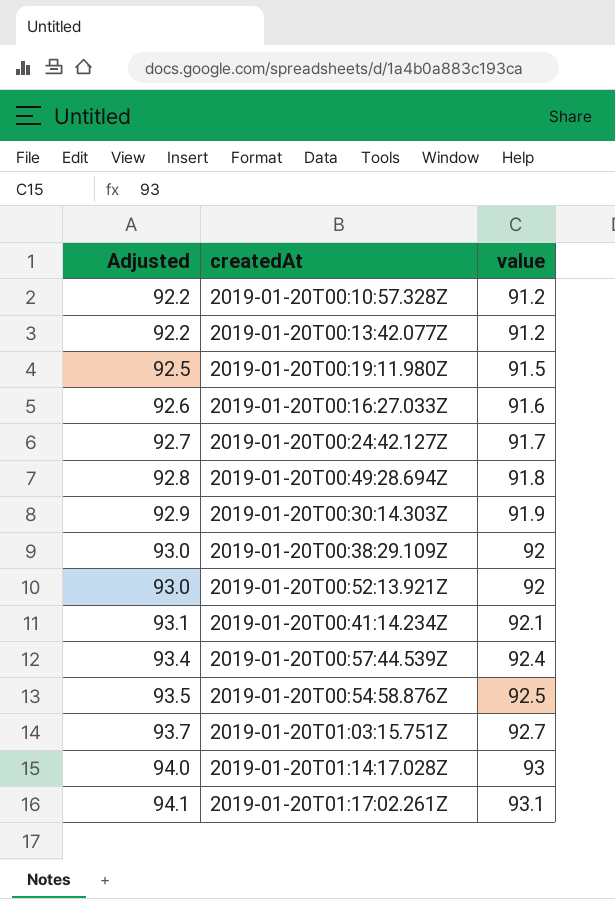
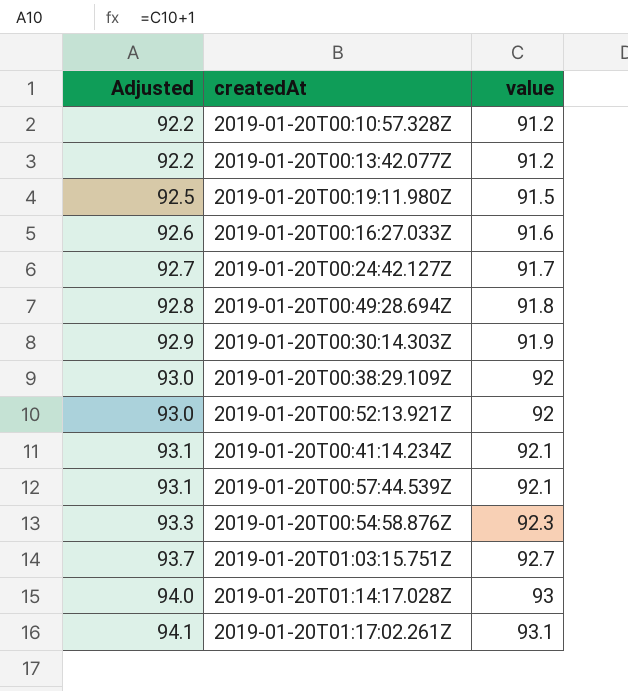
2019-01-20T00:57:44.539Z | Adjusted: 93.4 -> 93.1
2019-01-20T00:57:44.539Z | value: 92.4 -> 92.1
2019-01-20T00:54:58.876Z | Adjusted: 93.5 -> 93.3
2019-01-20T00:54:58.876Z | value: 92.5 -> 92.3

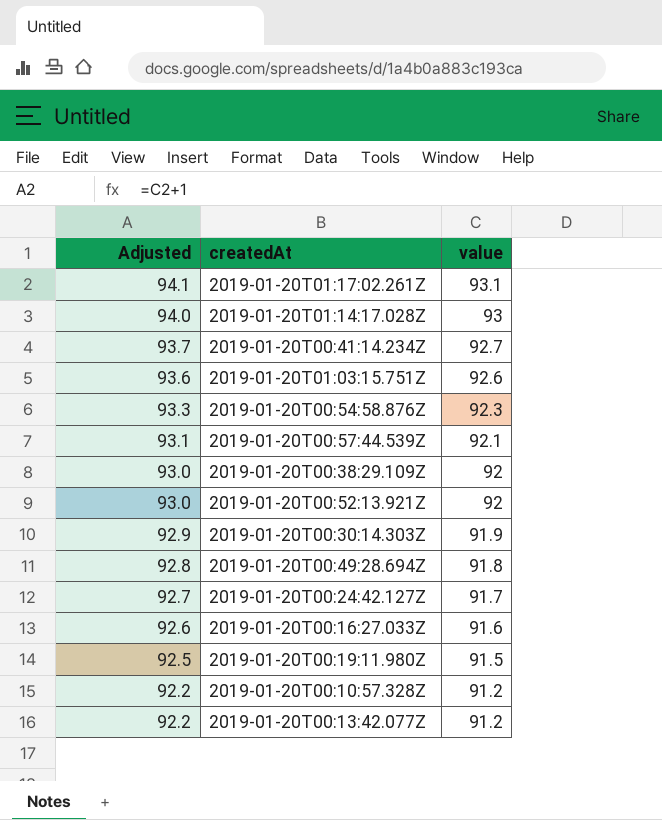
row order: Adjusted ascending -> Adjusted descending
2019-01-20T00:41:14.234Z | Adjusted: 93.1 -> 93.7
2019-01-20T00:41:14.234Z | value: 92.1 -> 92.7
2019-01-20T01:03:15.751Z | Adjusted: 93.7 -> 93.6
2019-01-20T01:03:15.751Z | value: 92.7 -> 92.6

